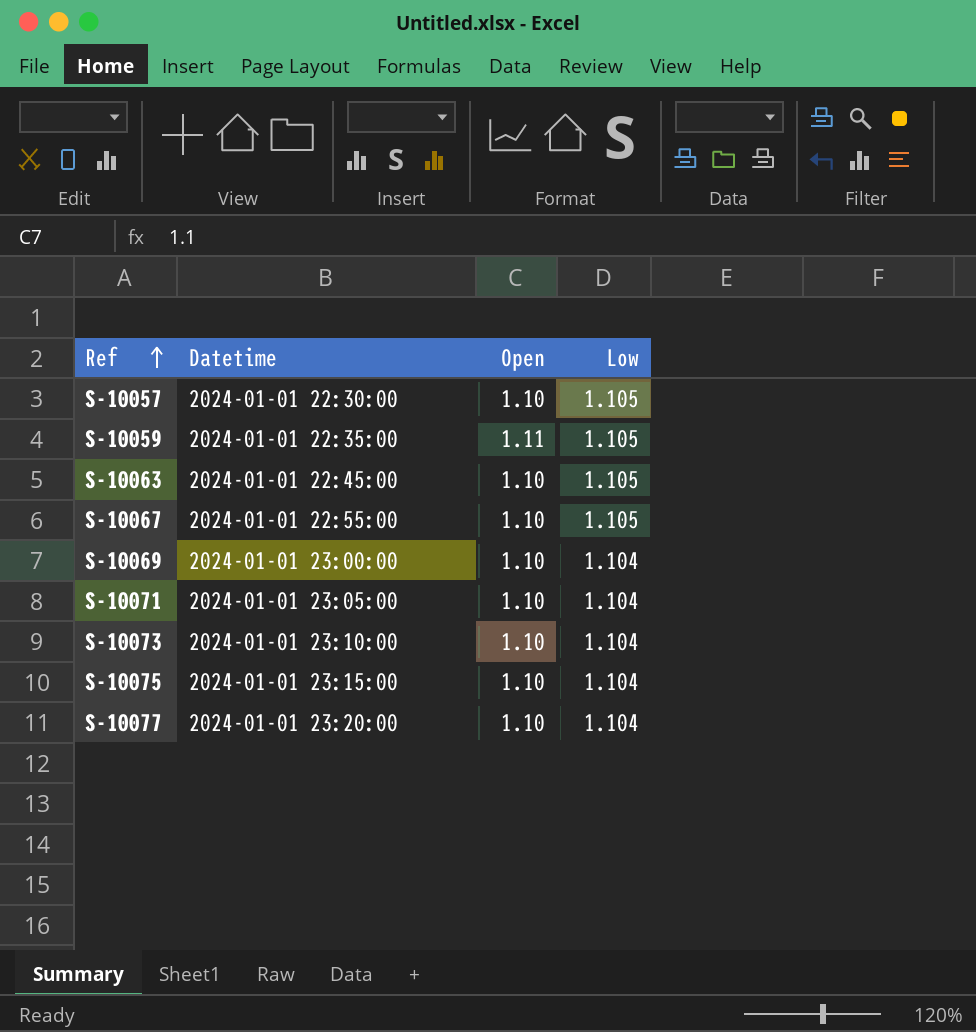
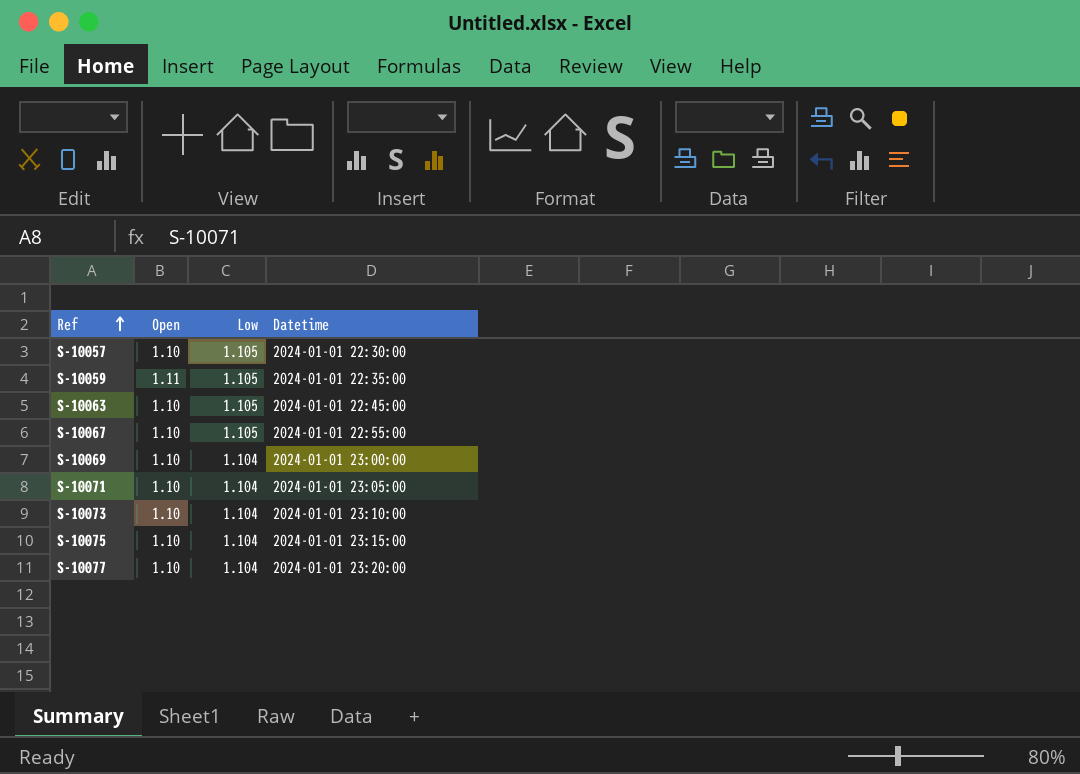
column Datetime | position: 2 -> 4

